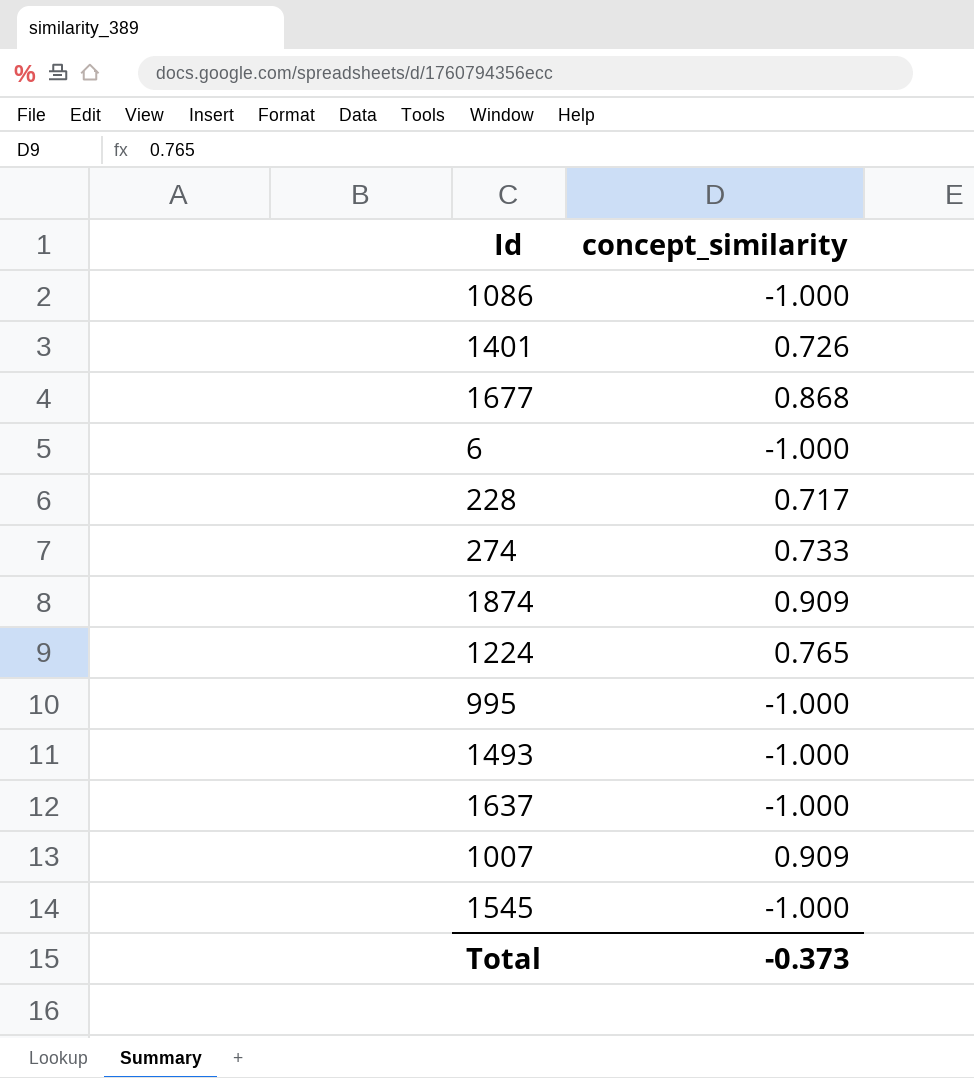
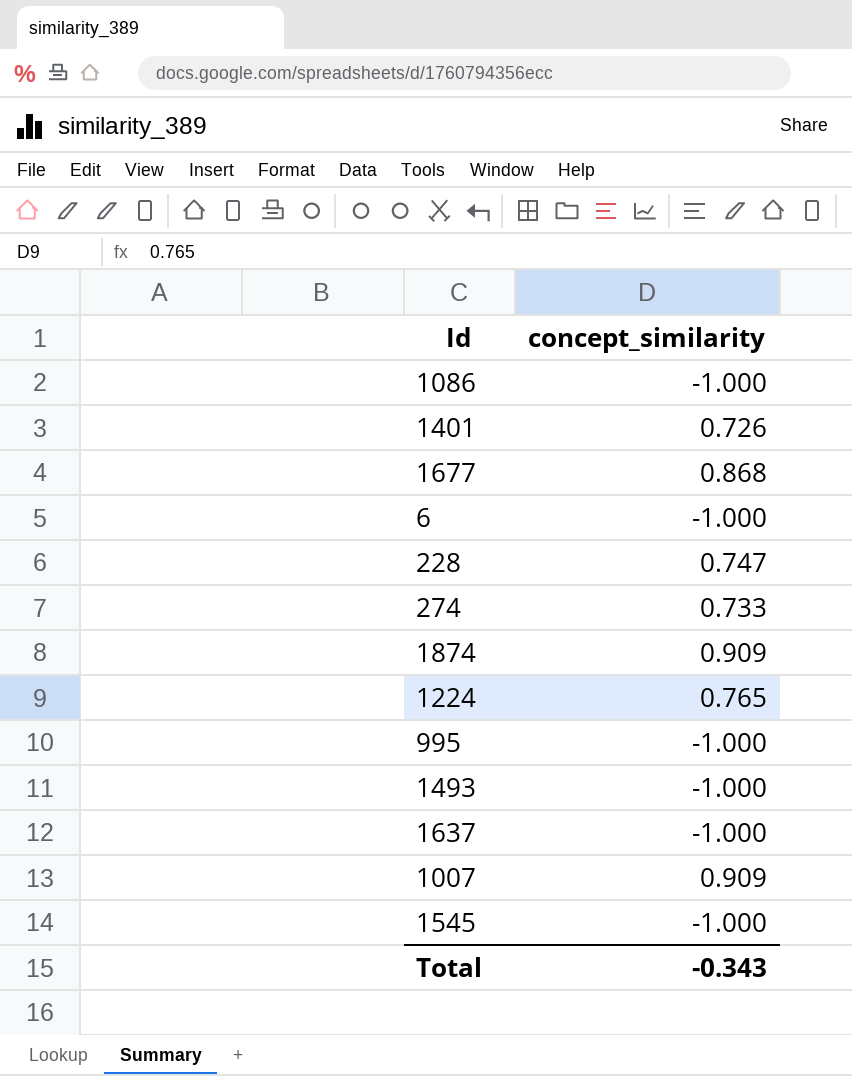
228 | concept_similarity: 0.717 -> 0.747
Total | concept_similarity: -0.373 -> -0.343

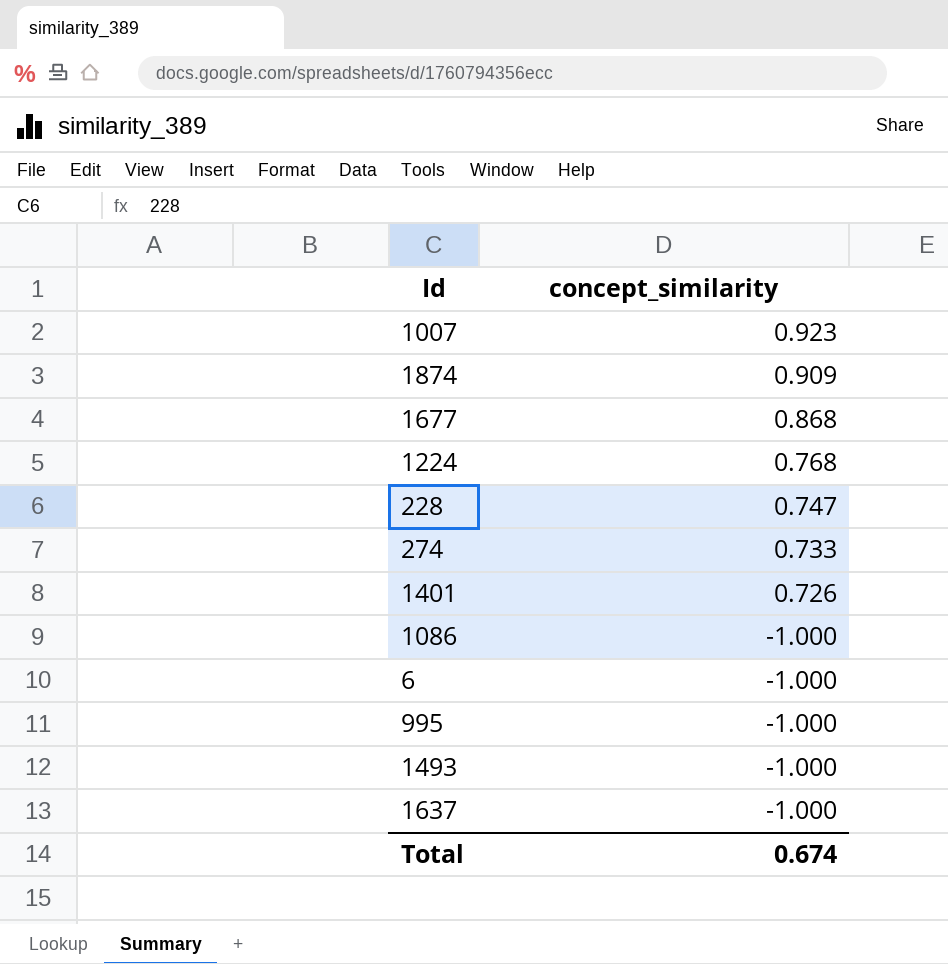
row order: none -> concept_similarity descending
row 1545: -1.000 -> none
1007 | concept_similarity: 0.909 -> 0.923
1224 | concept_similarity: 0.765 -> 0.768
Total | concept_similarity: -0.343 -> 0.674

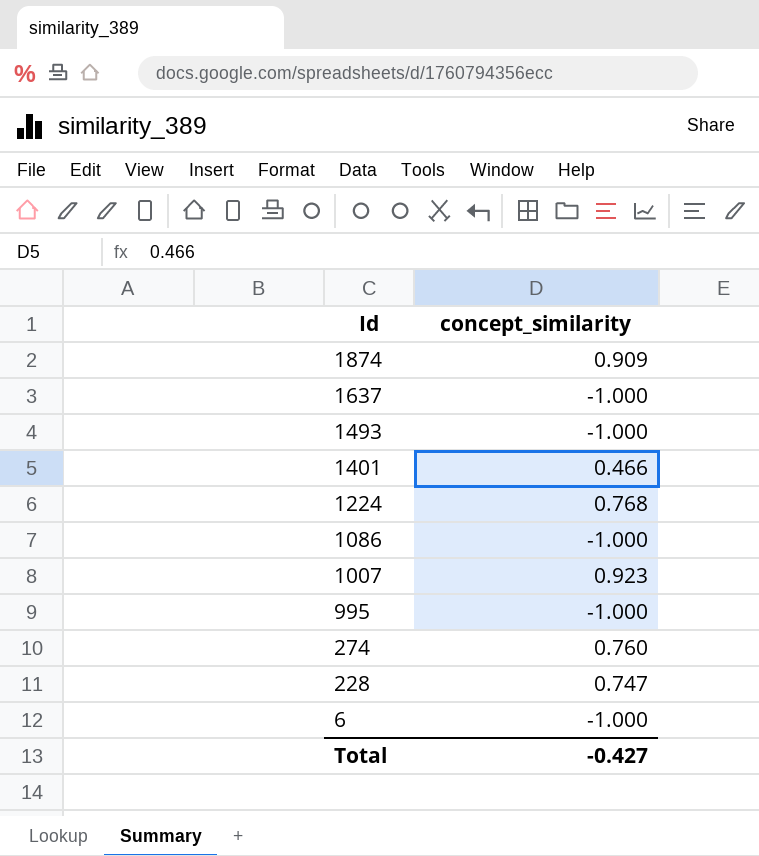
row order: concept_similarity descending -> Id descending
row 1677: 0.868 -> none
1401 | concept_similarity: 0.726 -> 0.466
274 | concept_similarity: 0.733 -> 0.760
Total | concept_similarity: 0.674 -> -0.427

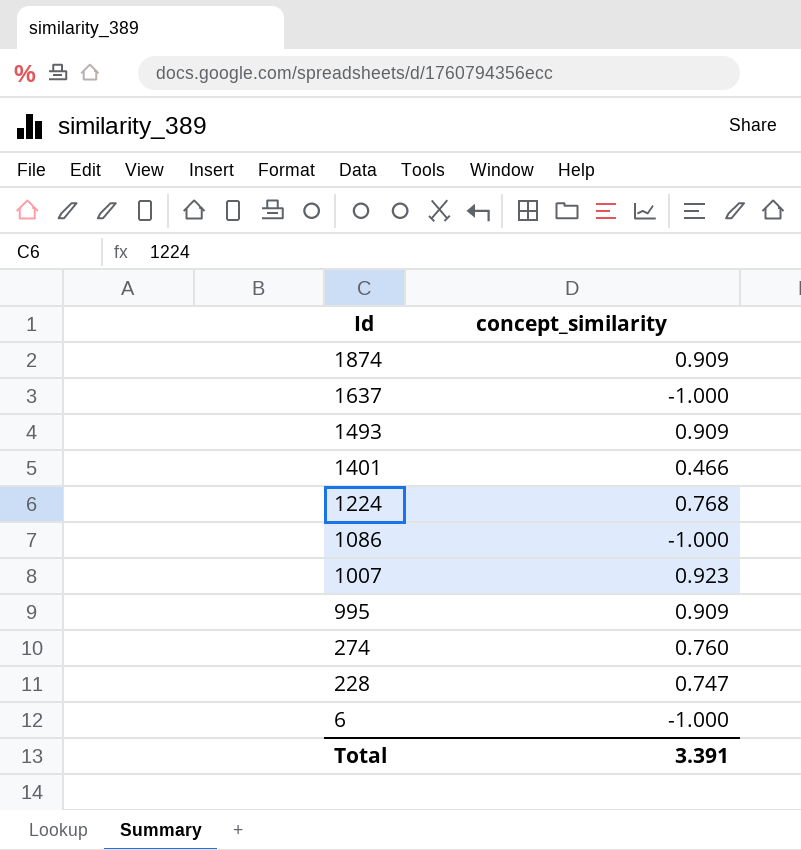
1493 | concept_similarity: -1.000 -> 0.909
995 | concept_similarity: -1.000 -> 0.909
Total | concept_similarity: -0.427 -> 3.391

